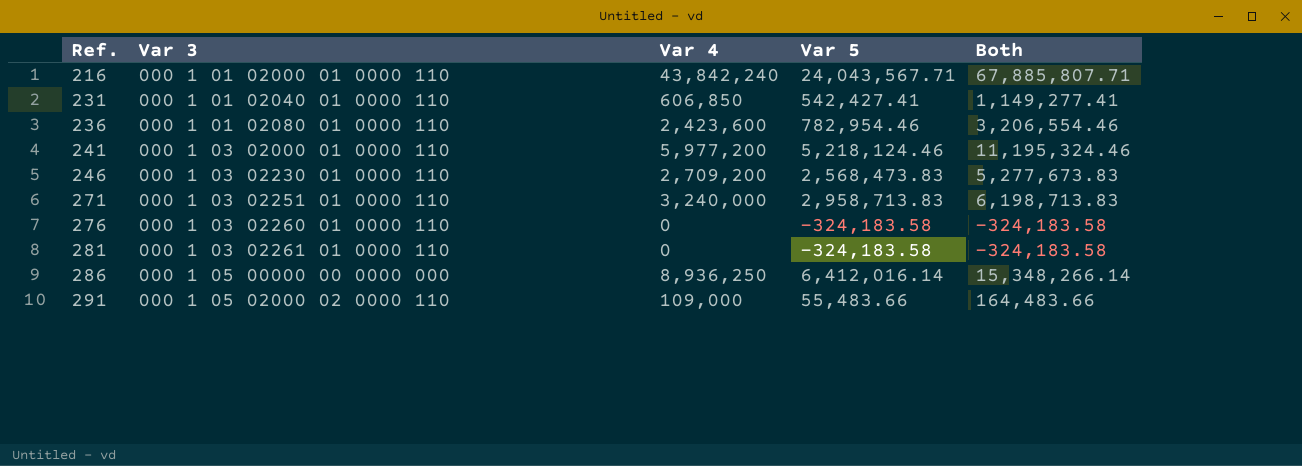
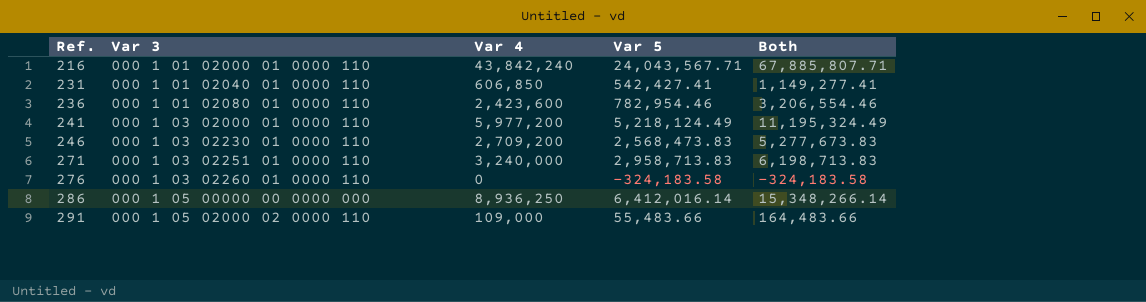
row 281: 000 1 03 02261 01 0000 110 | 0 | -324,183.58 | -324,183.58 -> none
241 | Var 5: 5,218,124.46 -> 5,218,124.49
241 | Both: 11,195,324.46 -> 11,195,324.49

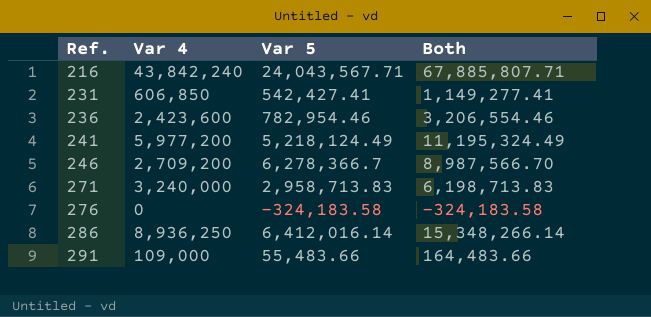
column Var 3 | position: 2 -> none
246 | Var 5: 2,568,473.83 -> 6,278,366.7
246 | Both: 5,277,673.83 -> 8,987,566.70

